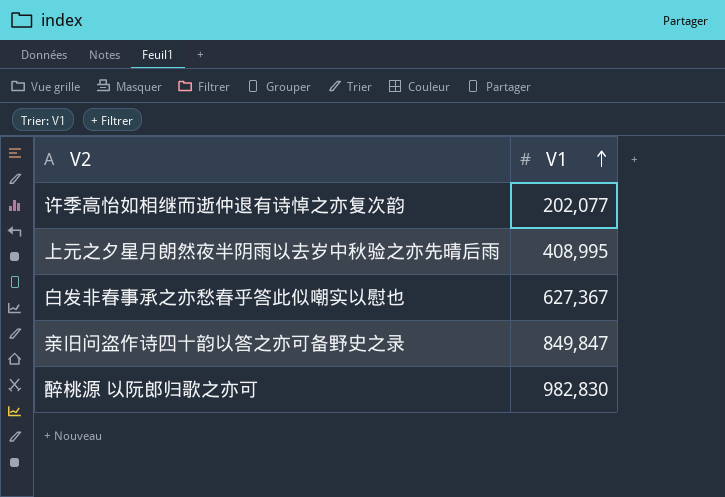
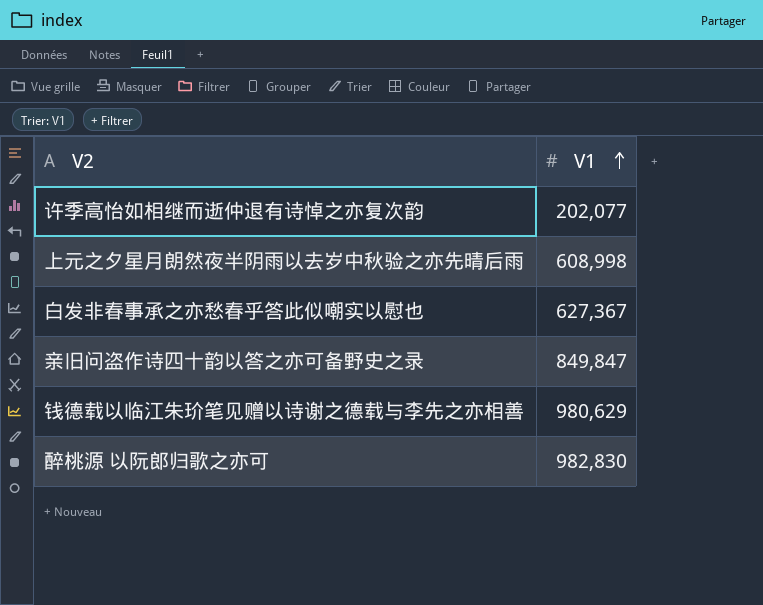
上元之夕星月朗然夜半阴雨以去岁中秋验之亦先晴后雨 | V1: 408,995 -> 608,998
row 钱德载以临江朱玠笔见赠以诗谢之德载与李先之亦相善: none -> 980,629

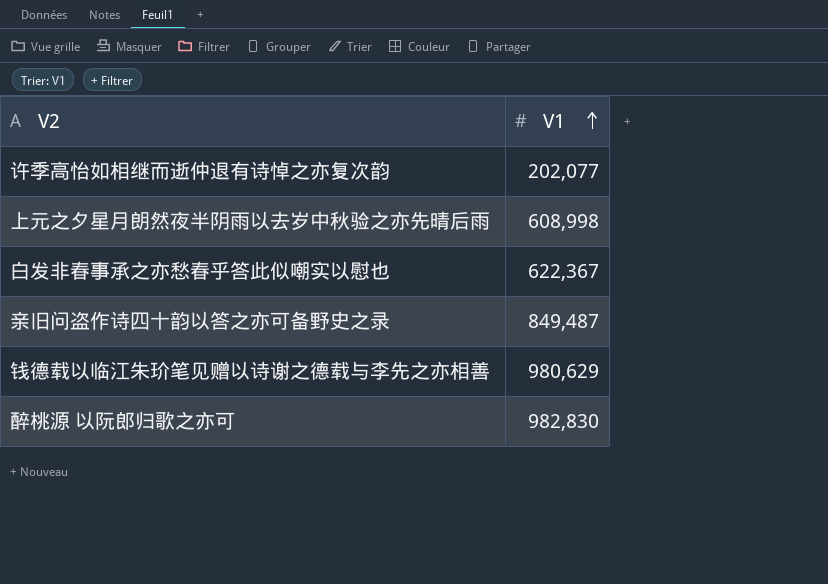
白发非春事承之亦愁春乎答此似嘲实以慰也 | V1: 627,367 -> 622,367
亲旧问盗作诗四十韵以答之亦可备野史之录 | V1: 849,847 -> 849,487

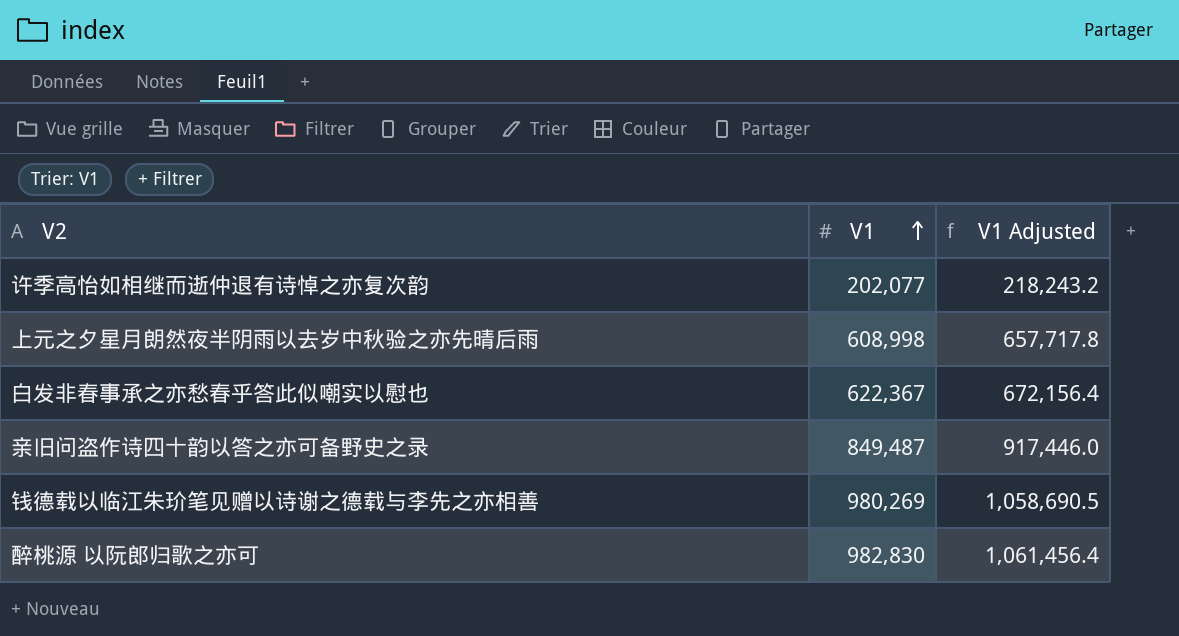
column V1 Adjusted | formula: none -> [V1] * 1.08
钱德载以临江朱玠笔见赠以诗谢之德载与李先之亦相善 | V1: 980,629 -> 980,269

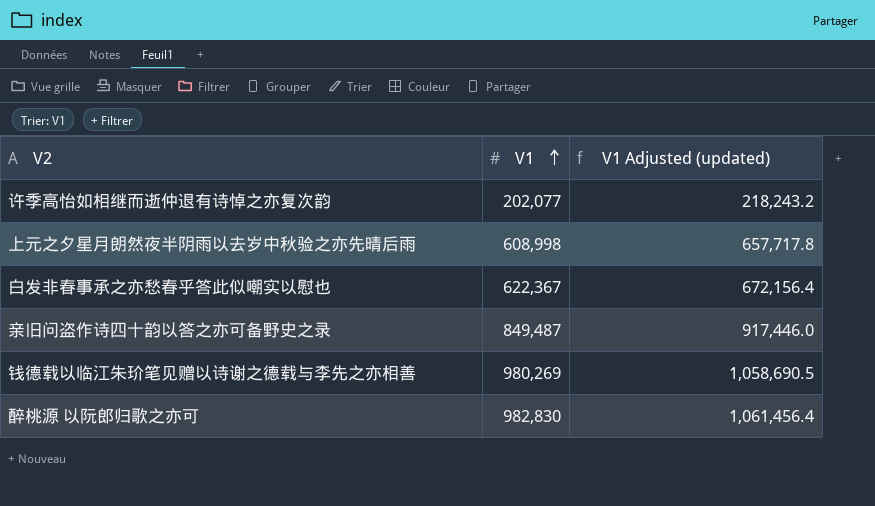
column name: V1 Adjusted -> V1 Adjusted (updated)

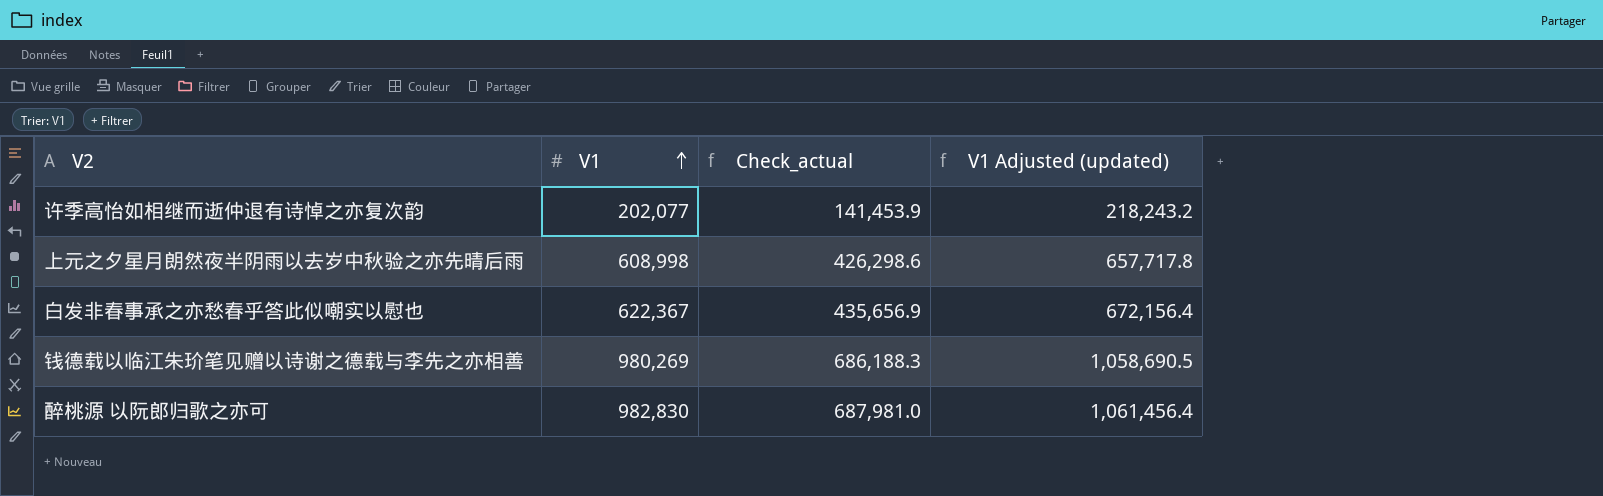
column Check_actual | formula: none -> [V1] * 0.7
row 亲旧问盗作诗四十韵以答之亦可备野史之录: 849,487 | 917,446.0 -> none

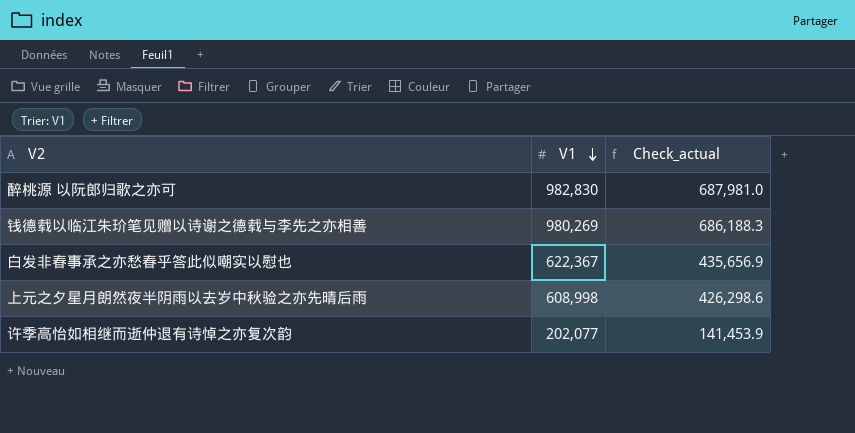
row order: V1 ascending -> V1 descending
column V1 Adjusted (updated) | formula: [V1] * 1.08 -> none

